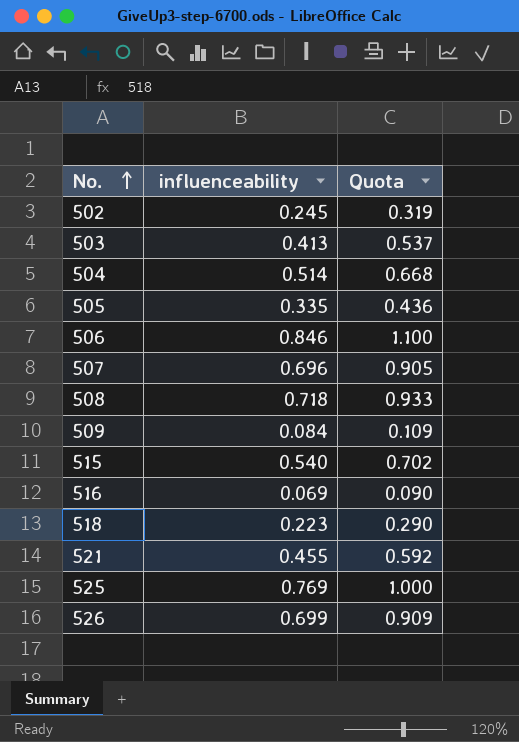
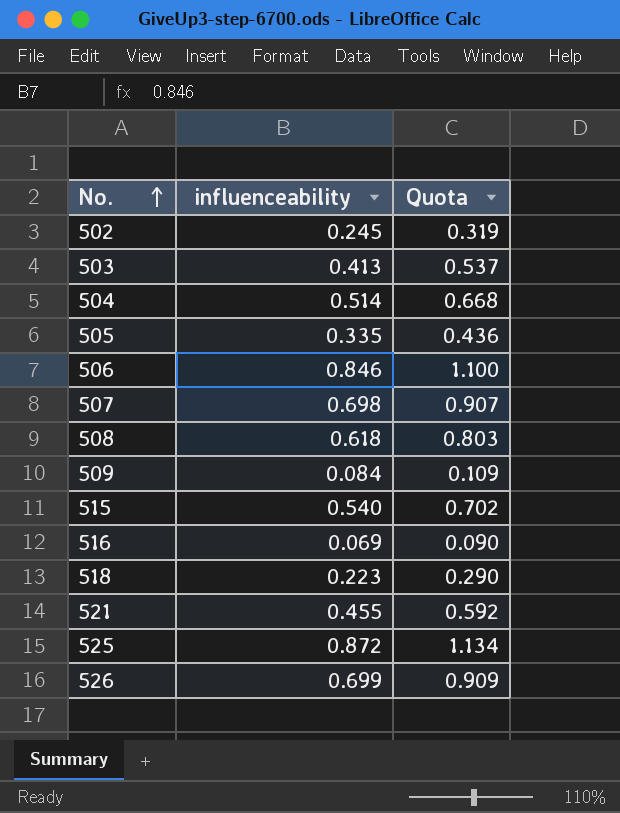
507 | influenceability: 0.696 -> 0.698
507 | Quota: 0.905 -> 0.907
508 | influenceability: 0.718 -> 0.618
508 | Quota: 0.933 -> 0.803
525 | influenceability: 0.769 -> 0.872
525 | Quota: 1.000 -> 1.134

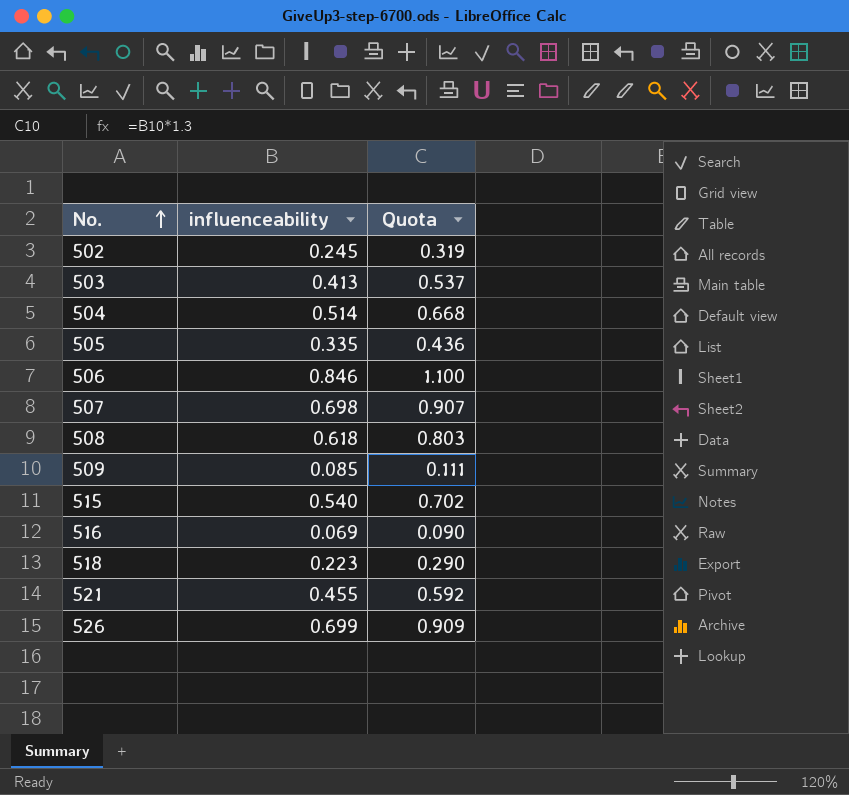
row 525: 0.872 | 1.134 -> none
509 | influenceability: 0.084 -> 0.085
509 | Quota: 0.109 -> 0.111

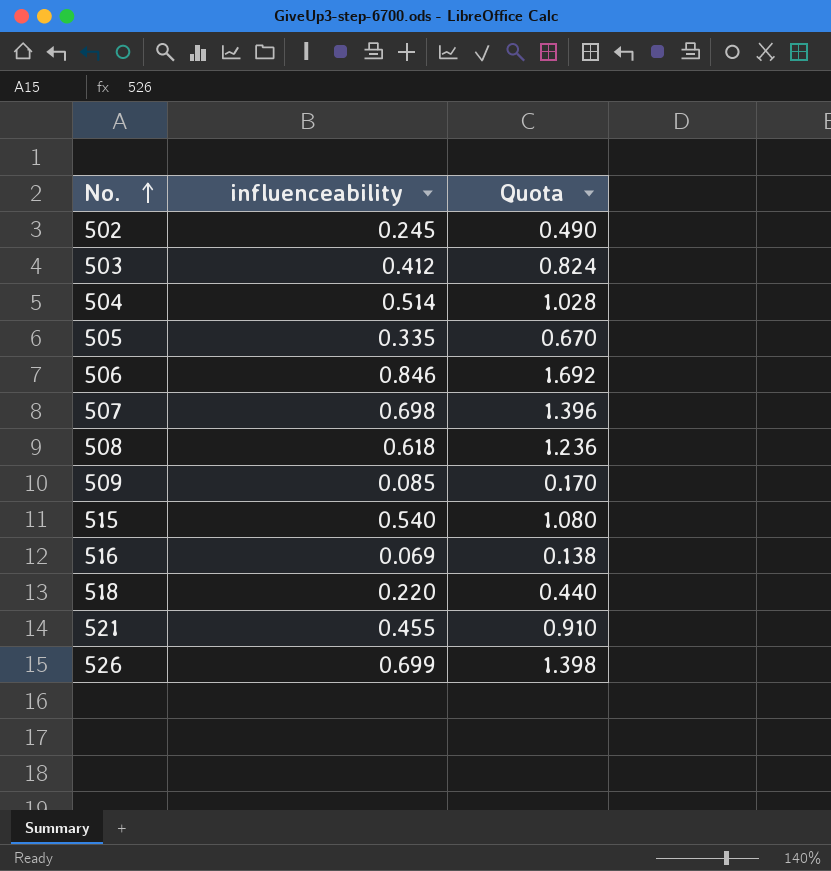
column Quota | formula: [influenceability] * 1.3 -> [influenceability] * 2
503 | influenceability: 0.413 -> 0.412
518 | influenceability: 0.223 -> 0.220

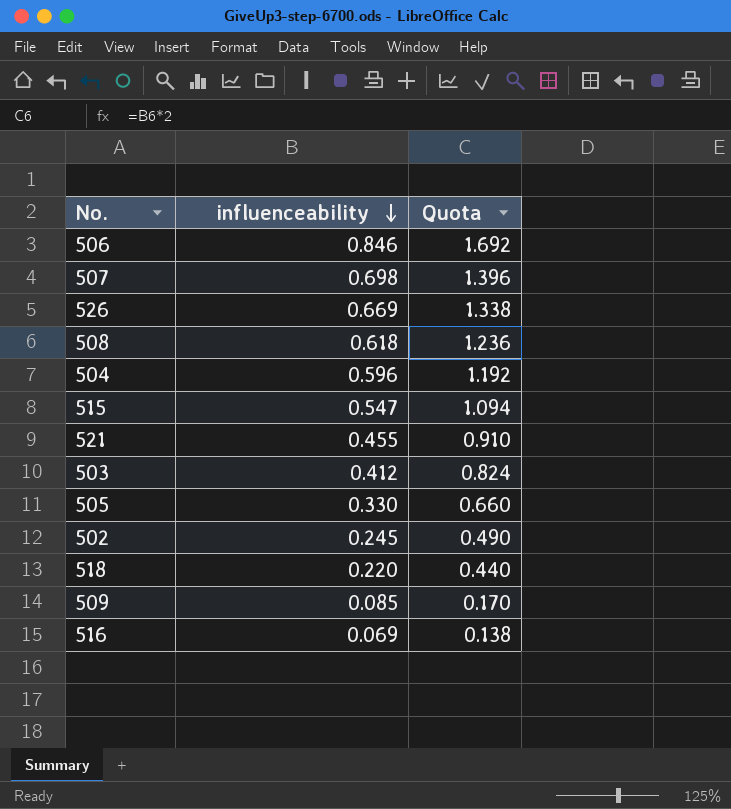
row order: No. ascending -> influenceability descending
526 | influenceability: 0.699 -> 0.669
526 | Quota: 1.398 -> 1.338
504 | influenceability: 0.514 -> 0.596
504 | Quota: 1.028 -> 1.192
515 | influenceability: 0.540 -> 0.547
515 | Quota: 1.080 -> 1.094
505 | influenceability: 0.335 -> 0.330
505 | Quota: 0.670 -> 0.660

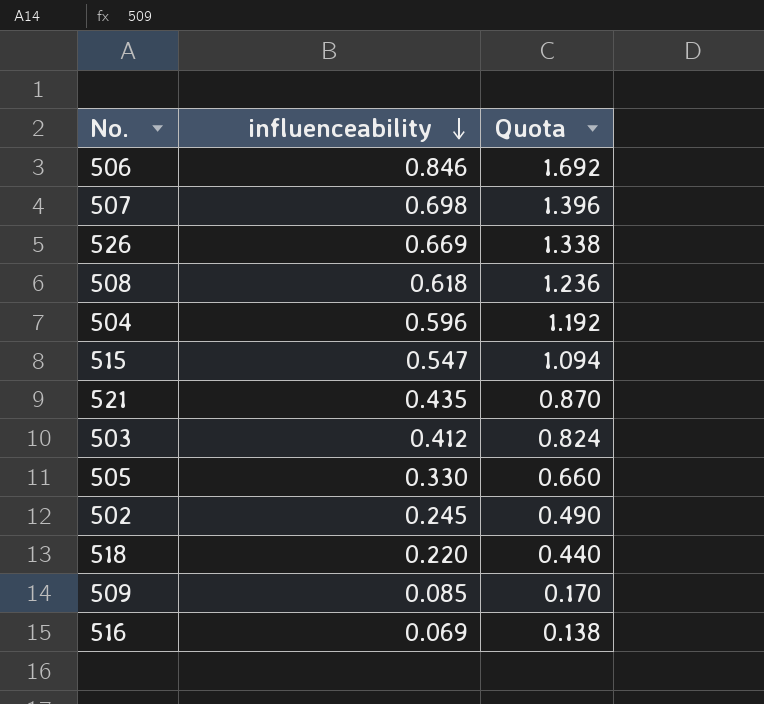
521 | influenceability: 0.455 -> 0.435
521 | Quota: 0.910 -> 0.870

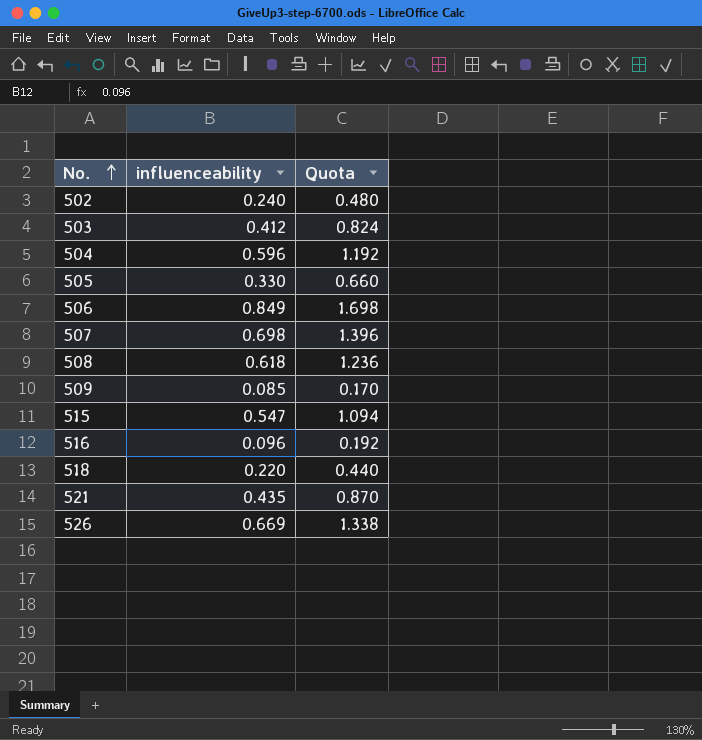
row order: influenceability descending -> No. ascending
502 | influenceability: 0.245 -> 0.240
502 | Quota: 0.490 -> 0.480
506 | influenceability: 0.846 -> 0.849
506 | Quota: 1.692 -> 1.698
516 | influenceability: 0.069 -> 0.096
516 | Quota: 0.138 -> 0.192

